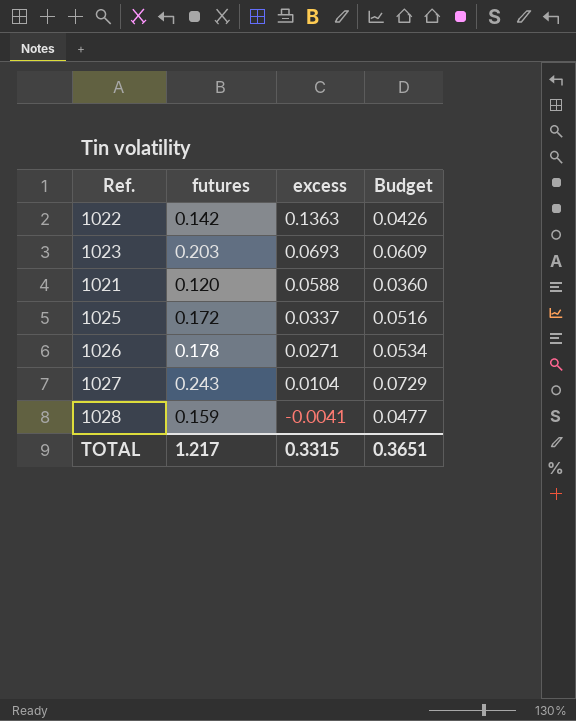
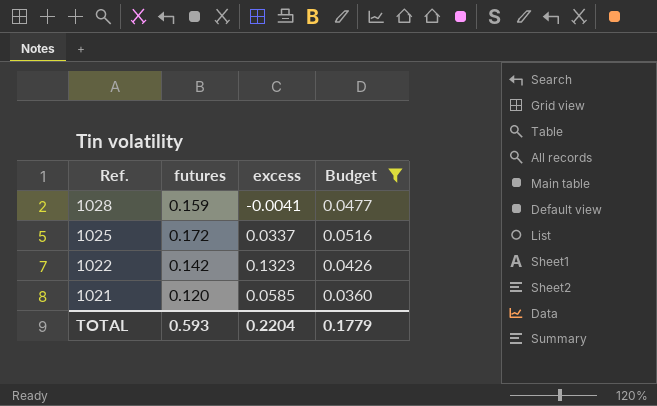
filter: none -> Budget <= 0.0516
row order: excess descending -> Ref. descending
1022 | excess: 0.1363 -> 0.1323
1021 | excess: 0.0588 -> 0.0585
TOTAL | futures: 1.217 -> 0.593
TOTAL | excess: 0.3315 -> 0.2204
TOTAL | Budget: 0.3651 -> 0.1779

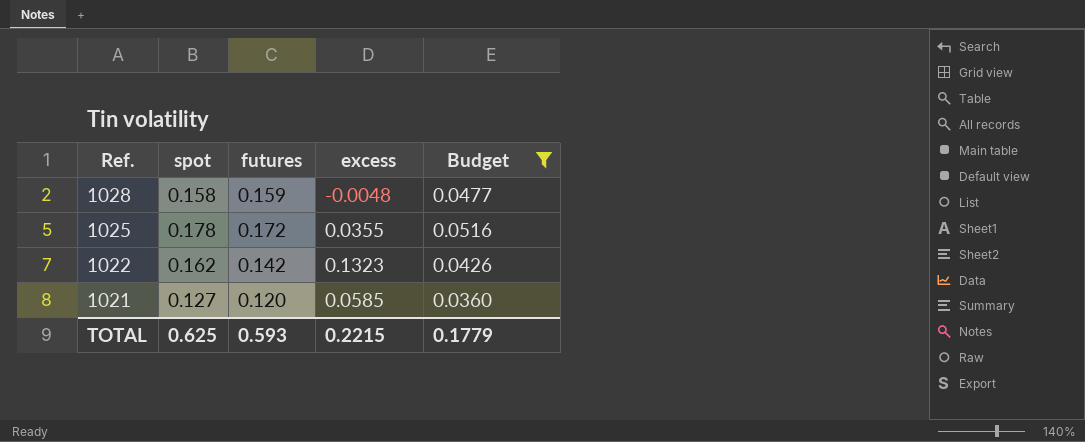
column spot | position: none -> 2
1028 | excess: -0.0041 -> -0.0048
1025 | excess: 0.0337 -> 0.0355
TOTAL | excess: 0.2204 -> 0.2215

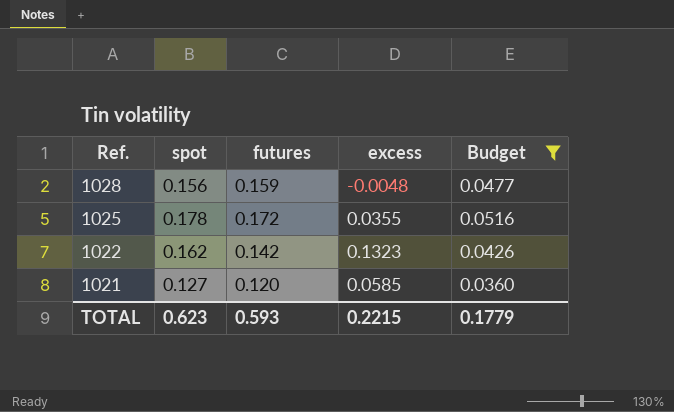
1028 | spot: 0.158 -> 0.156
TOTAL | spot: 0.625 -> 0.623

